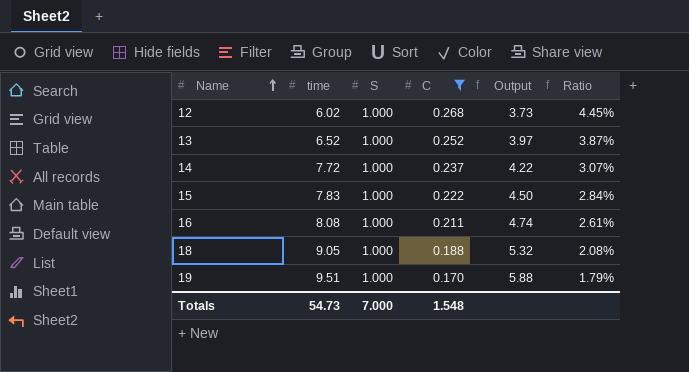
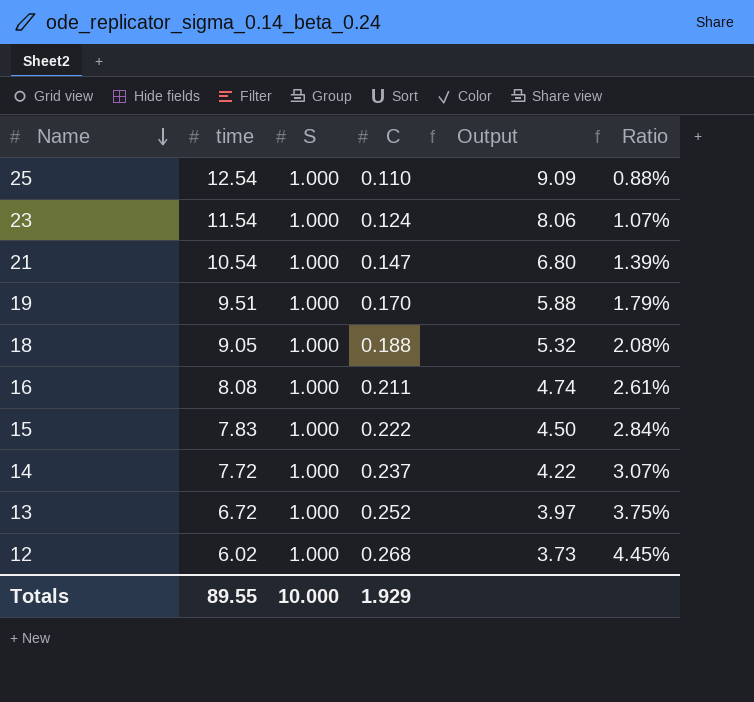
filter: C >= 0.170 -> none
row order: Name ascending -> Name descending
13 | time: 6.52 -> 6.72
13 | Ratio: 3.87% -> 3.75%
Totals | time: 54.73 -> 89.55
Totals | S: 7.000 -> 10.000
Totals | C: 1.548 -> 1.929

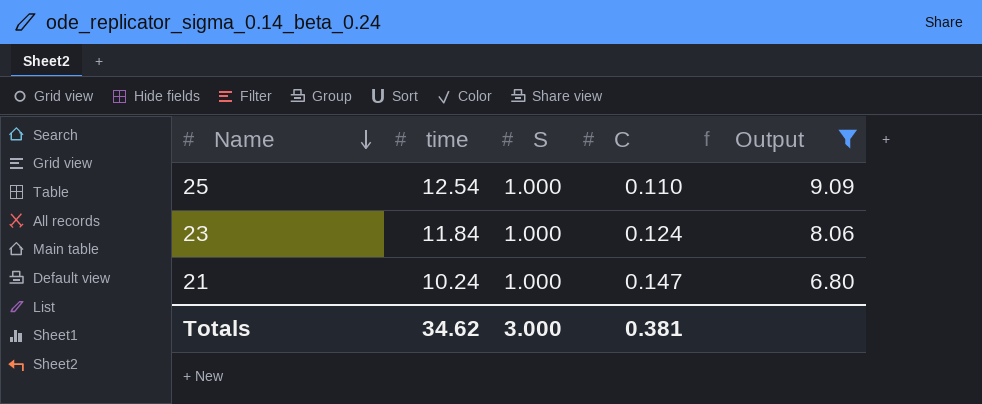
filter: none -> Output >= 6.80
column Ratio | formula: [C] / [time] -> none
23 | time: 11.54 -> 11.84
21 | time: 10.54 -> 10.24
Totals | time: 89.55 -> 34.62
Totals | S: 10.000 -> 3.000
Totals | C: 1.929 -> 0.381

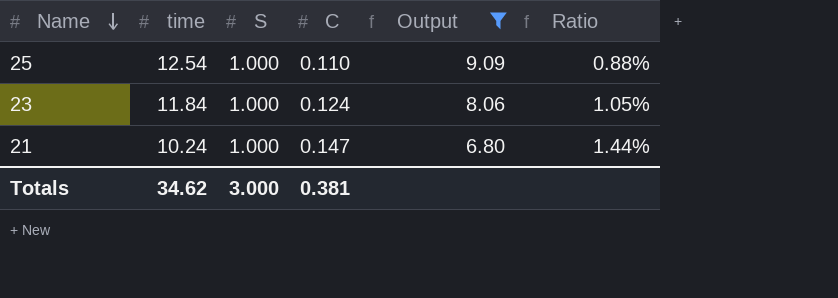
column Ratio | formula: none -> [C] / [time]

